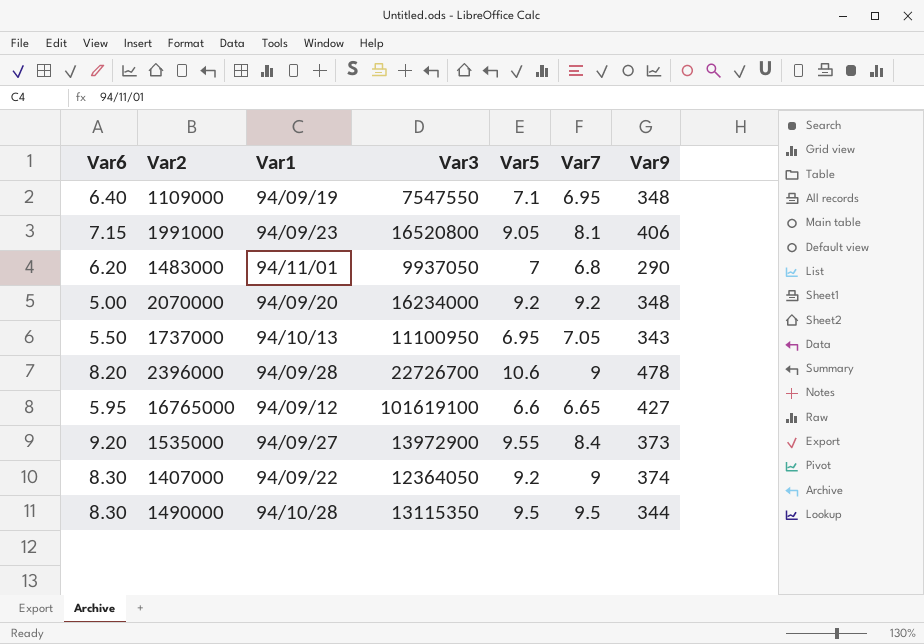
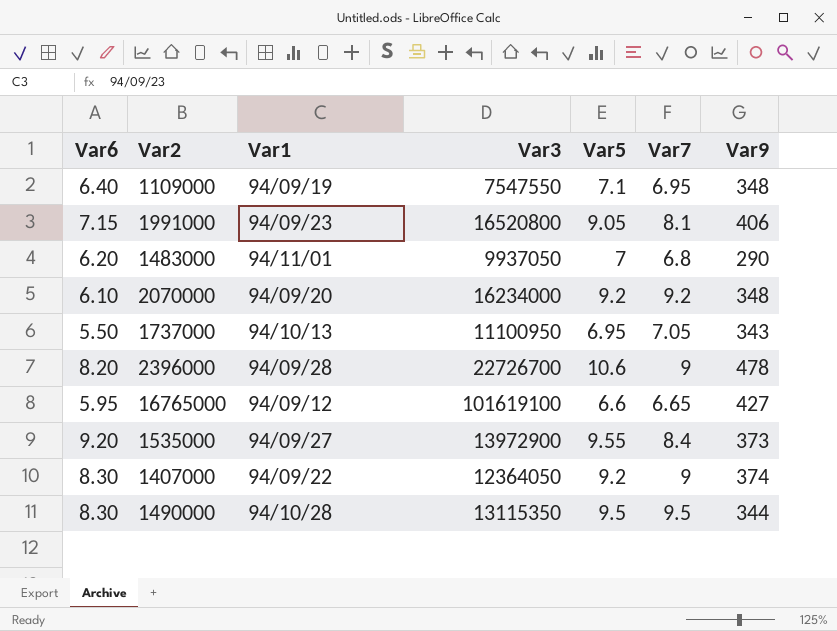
2070000 | Var6: 5.00 -> 6.10

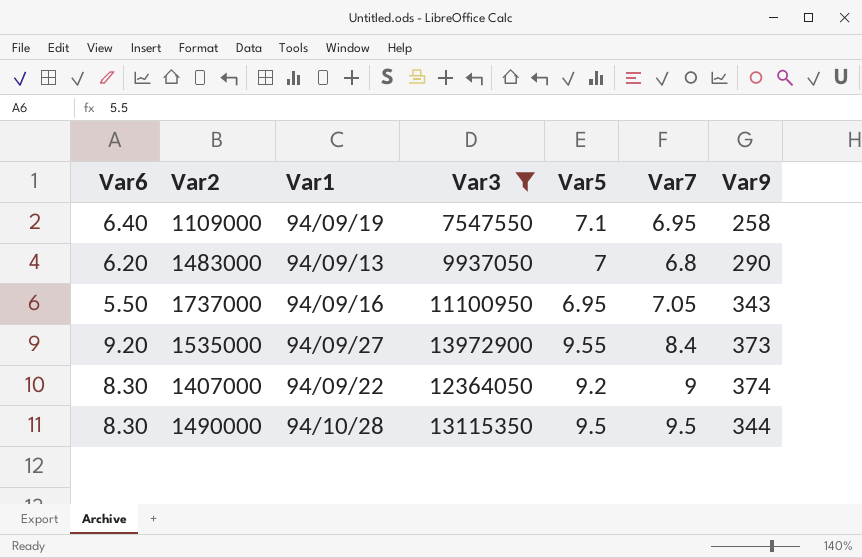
filter: none -> Var3 <= 13972900
1109000 | Var9: 348 -> 258
1483000 | Var1: 94/11/01 -> 94/09/13
1737000 | Var1: 94/10/13 -> 94/09/16

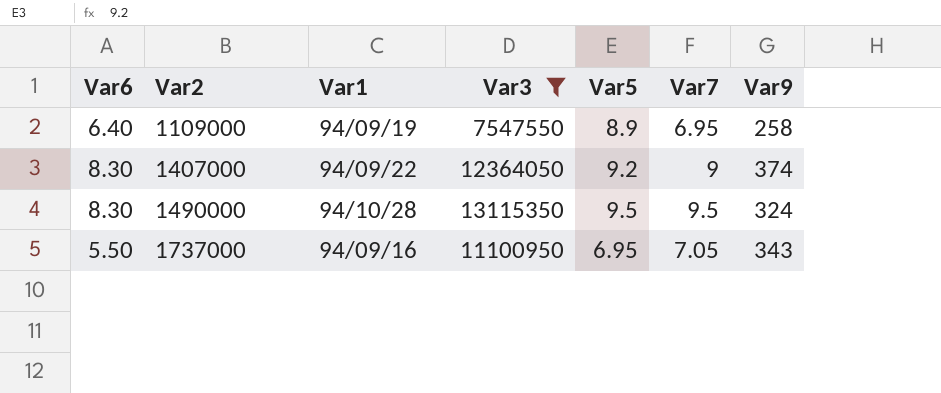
row order: none -> Var2 ascending
row 1483000: 6.20 | 94/09/13 | 9937050 | 7 | 6.8 | 290 -> none
row 1535000: 9.20 | 94/09/27 | 13972900 | 9.55 | 8.4 | 373 -> none
1109000 | Var5: 7.1 -> 8.9
1490000 | Var9: 344 -> 324

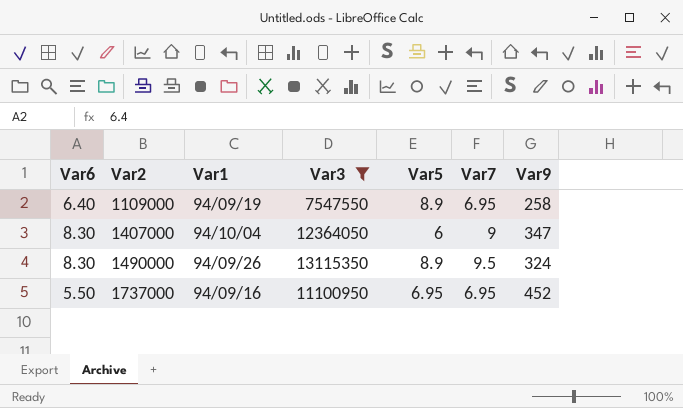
1407000 | Var1: 94/09/22 -> 94/10/04
1407000 | Var5: 9.2 -> 6
1407000 | Var9: 374 -> 347
1490000 | Var1: 94/10/28 -> 94/09/26
1490000 | Var5: 9.5 -> 8.9
1737000 | Var7: 7.05 -> 6.95
1737000 | Var9: 343 -> 452

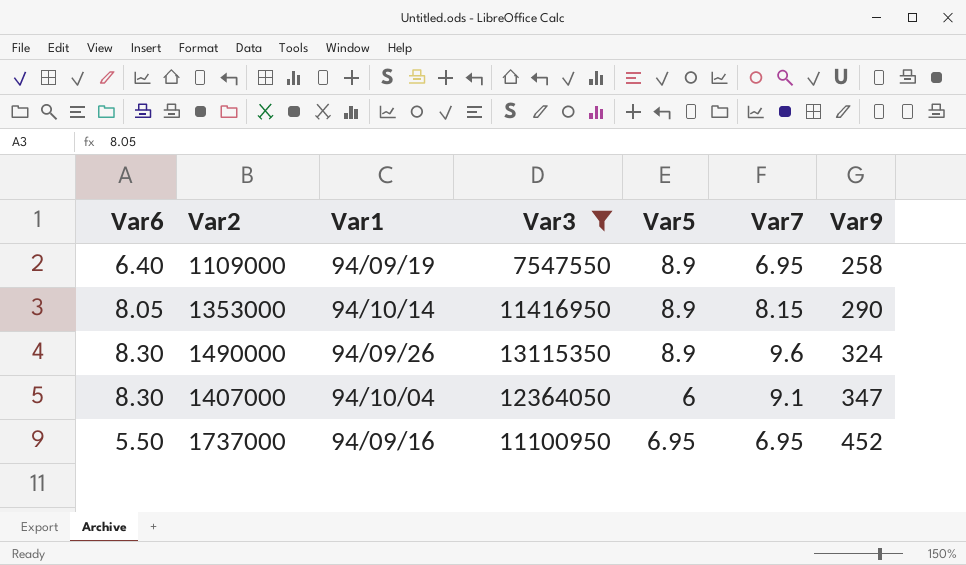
row order: Var2 ascending -> Var9 ascending
row 1353000: none -> 8.05 | 94/10/14 | 11416950 | 8.9 | 8.15 | 290
1490000 | Var7: 9.5 -> 9.6
1407000 | Var7: 9 -> 9.1

